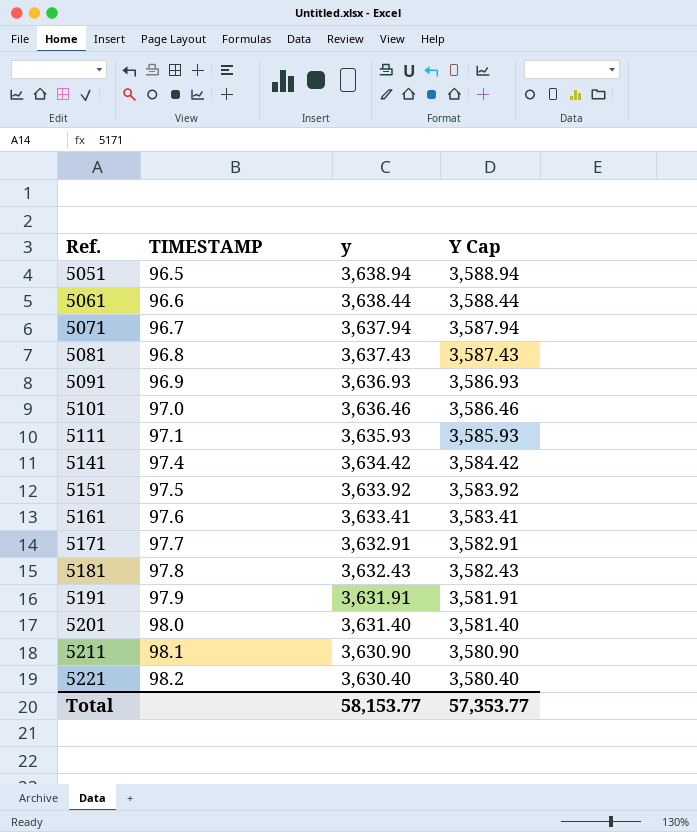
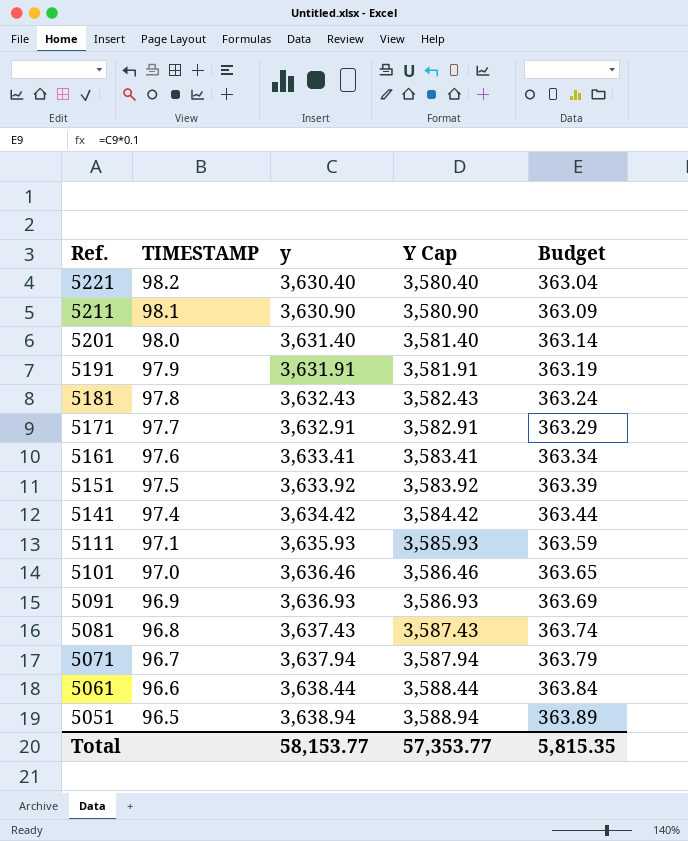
row order: Ref. ascending -> Ref. descending
column Budget | formula: none -> [y] * 0.1

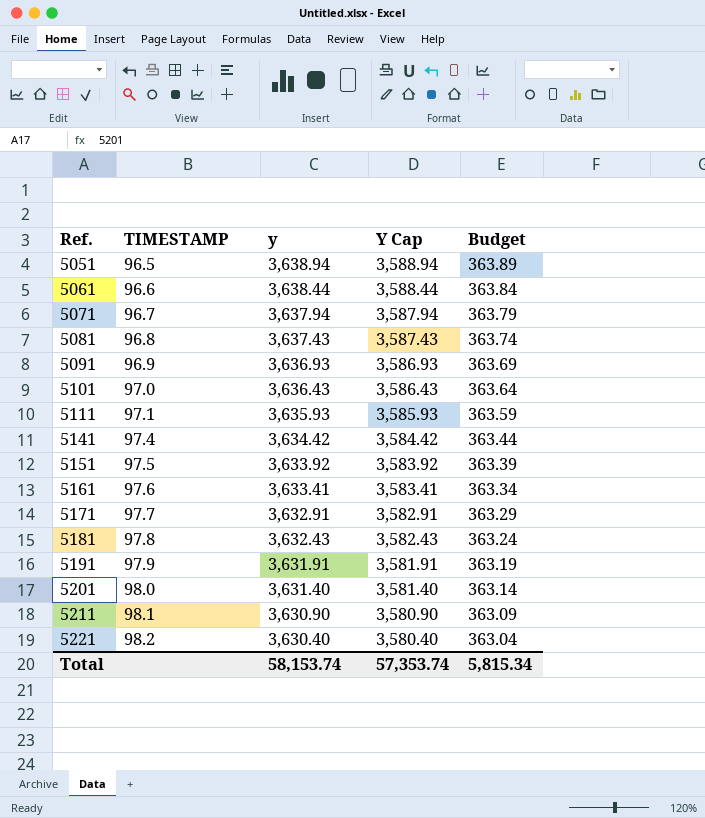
row order: Ref. descending -> Ref. ascending
5101 | y: 3,636.46 -> 3,636.43
5101 | Y Cap: 3,586.46 -> 3,586.43
5101 | Budget: 363.65 -> 363.64
Total | y: 58,153.77 -> 58,153.74
Total | Y Cap: 57,353.77 -> 57,353.74
Total | Budget: 5,815.35 -> 5,815.34

